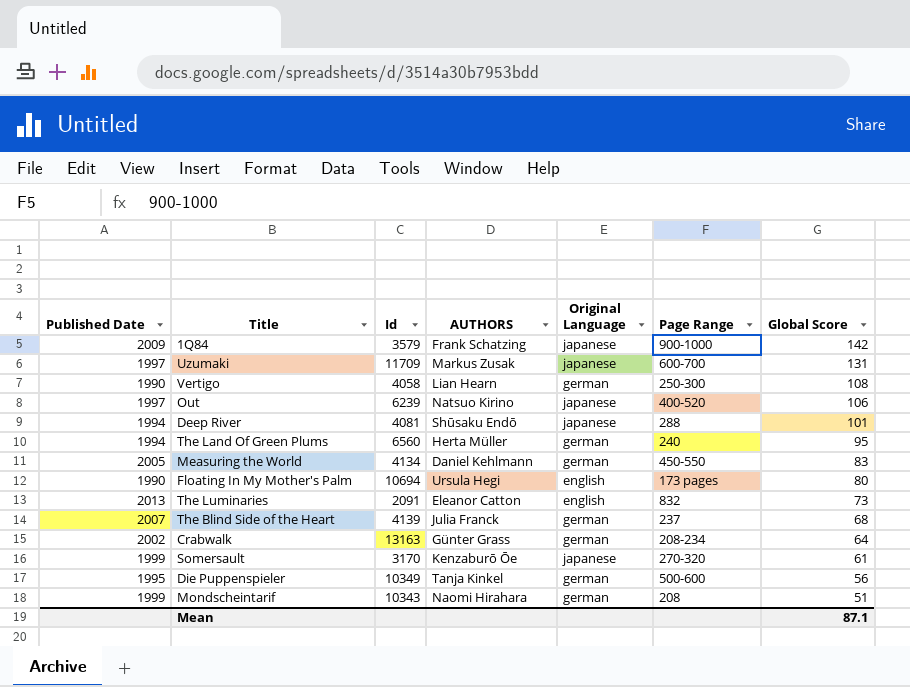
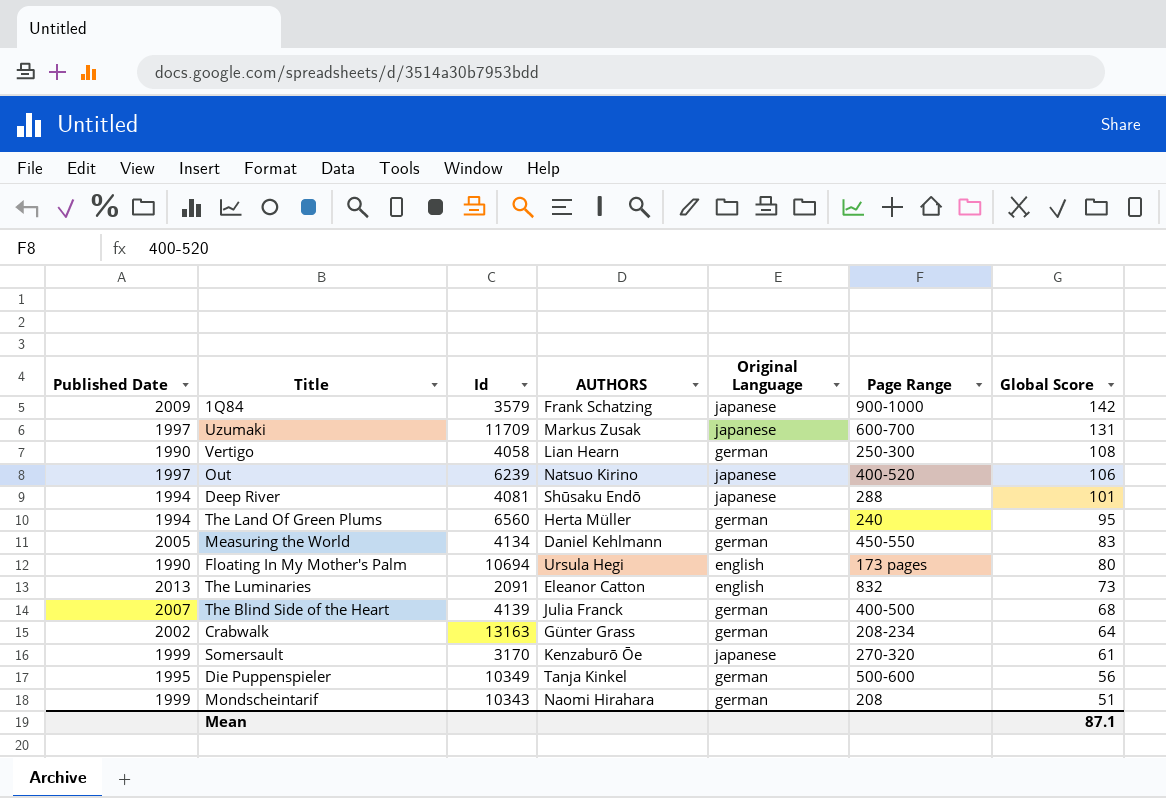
The Blind Side of the Heart | Page Range: 237 -> 400-500

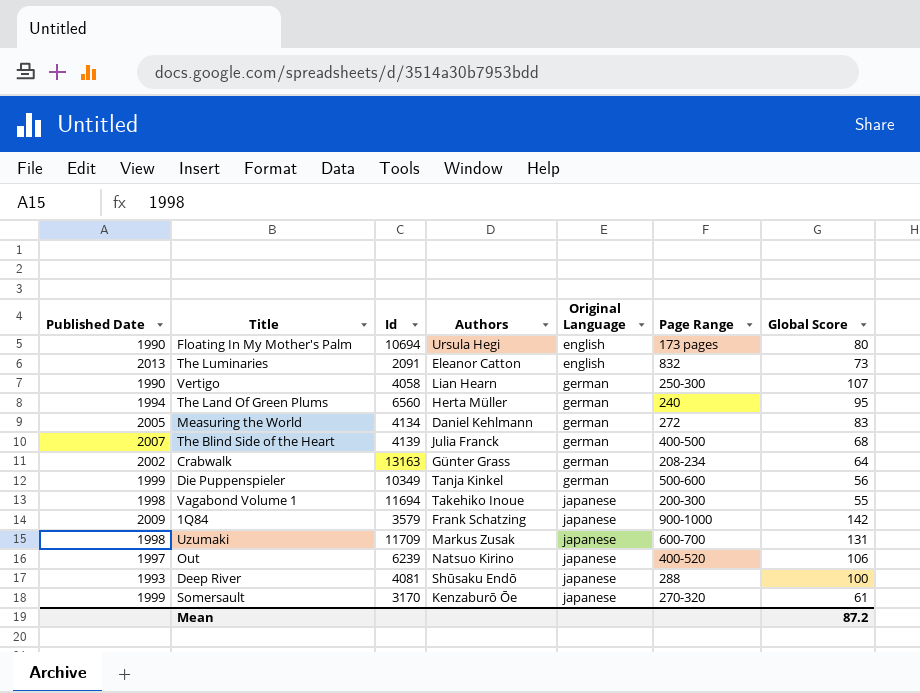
row order: Global Score descending -> Original Language ascending
column name: AUTHORS -> Authors
row Mondscheintarif: 1999 | 10343 | Naomi Hirahara | german | 208 | 51 -> none
Vertigo | Global Score: 108 -> 107
Measuring the World | Page Range: 450-550 -> 272
Die Puppenspieler | Published Date: 1995 -> 1999
row Vagabond Volume 1: none -> 1998 | 11694 | Takehiko Inoue | japanese | 200-300 | 55
Uzumaki | Published Date: 1997 -> 1998
Deep River | Published Date: 1994 -> 1993
Deep River | Global Score: 101 -> 100
Mean | Global Score: 87.1 -> 87.2

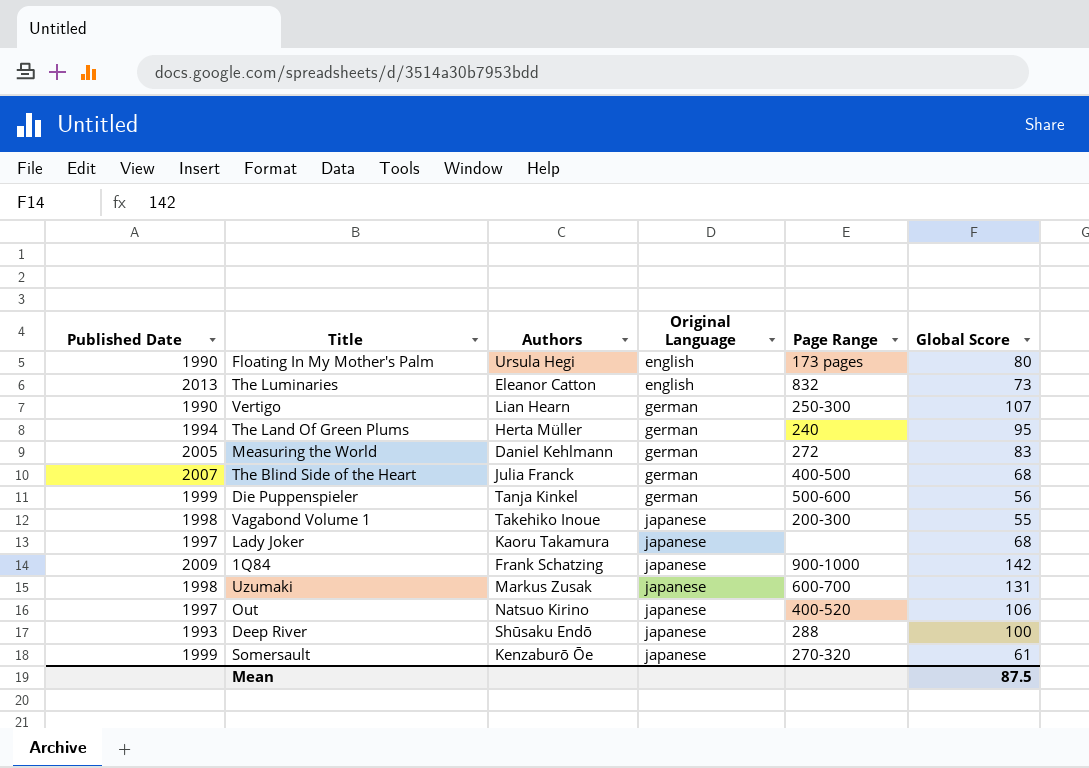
column Id | position: 3 -> none
row Crabwalk: 2002 | 13163 | Günter Grass | german | 208-234 | 64 -> none
row Lady Joker: none -> 1997 | Kaoru Takamura | japanese | none | 68
Mean | Global Score: 87.2 -> 87.5

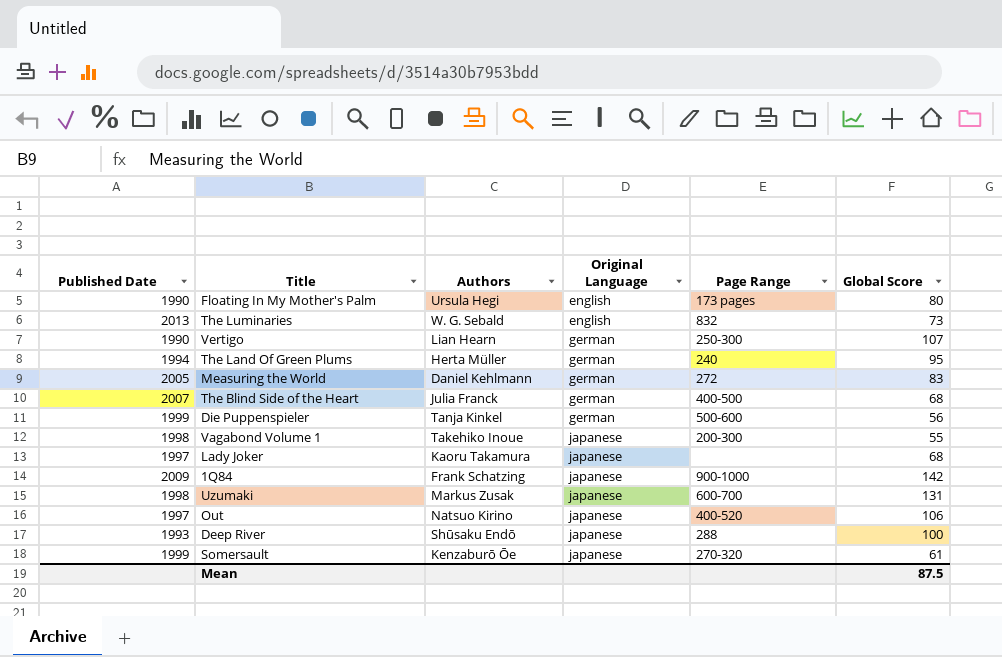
The Luminaries | Authors: Eleanor Catton -> W. G. Sebald

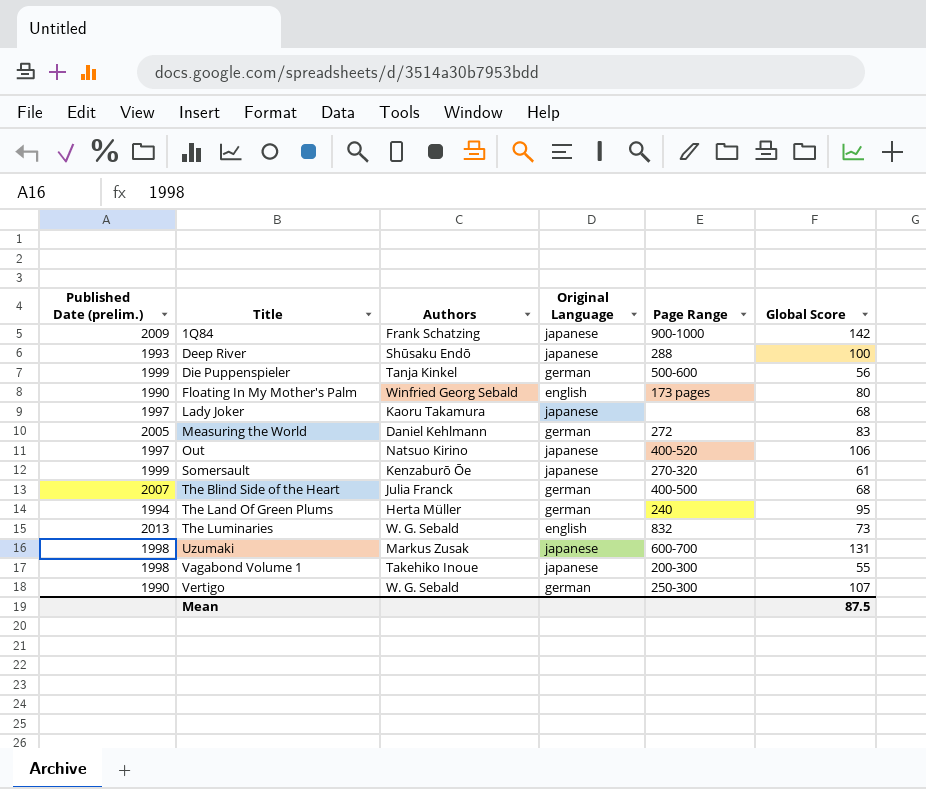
row order: Original Language ascending -> Title ascending
column name: Published Date -> Published Date (prelim.)
Floating In My Mother's Palm | Authors: Ursula Hegi -> Winfried Georg Sebald
Vertigo | Authors: Lian Hearn -> W. G. Sebald

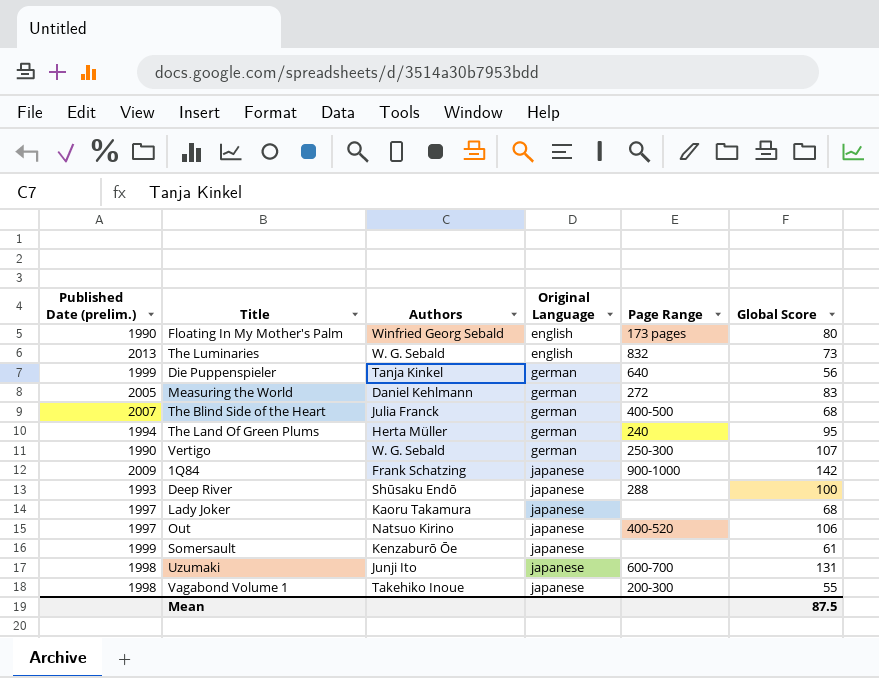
row order: Title ascending -> Original Language ascending
Die Puppenspieler | Page Range: 500-600 -> 640
Somersault | Page Range: 270-320 -> none
Uzumaki | Authors: Markus Zusak -> Junji Ito

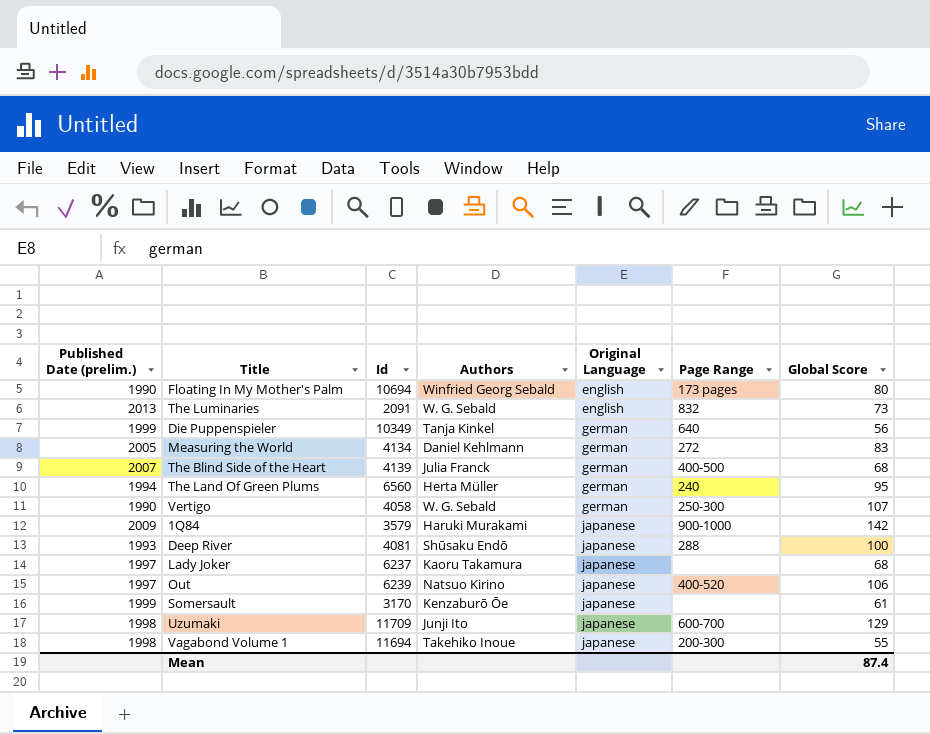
column Id | position: none -> 3
1Q84 | Authors: Frank Schatzing -> Haruki Murakami
Uzumaki | Global Score: 131 -> 129
Mean | Global Score: 87.5 -> 87.4

